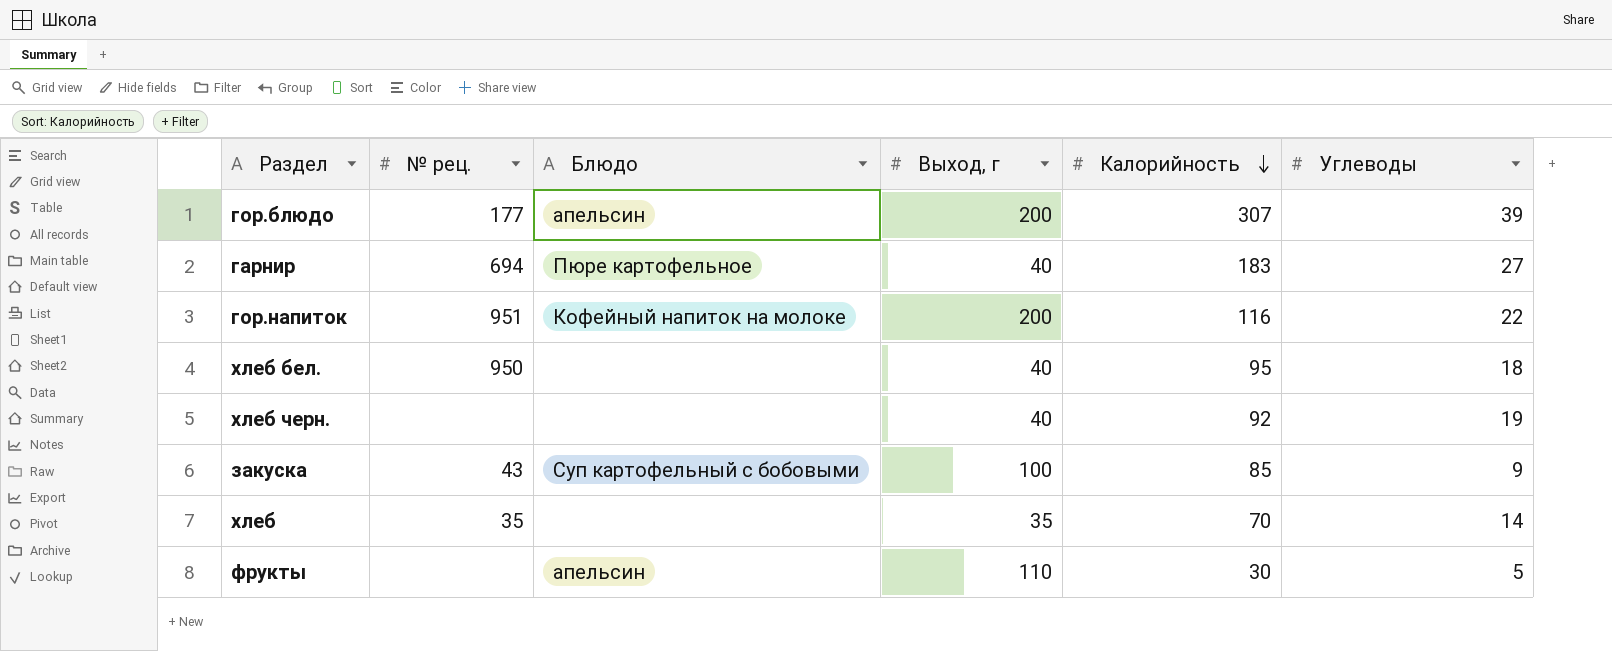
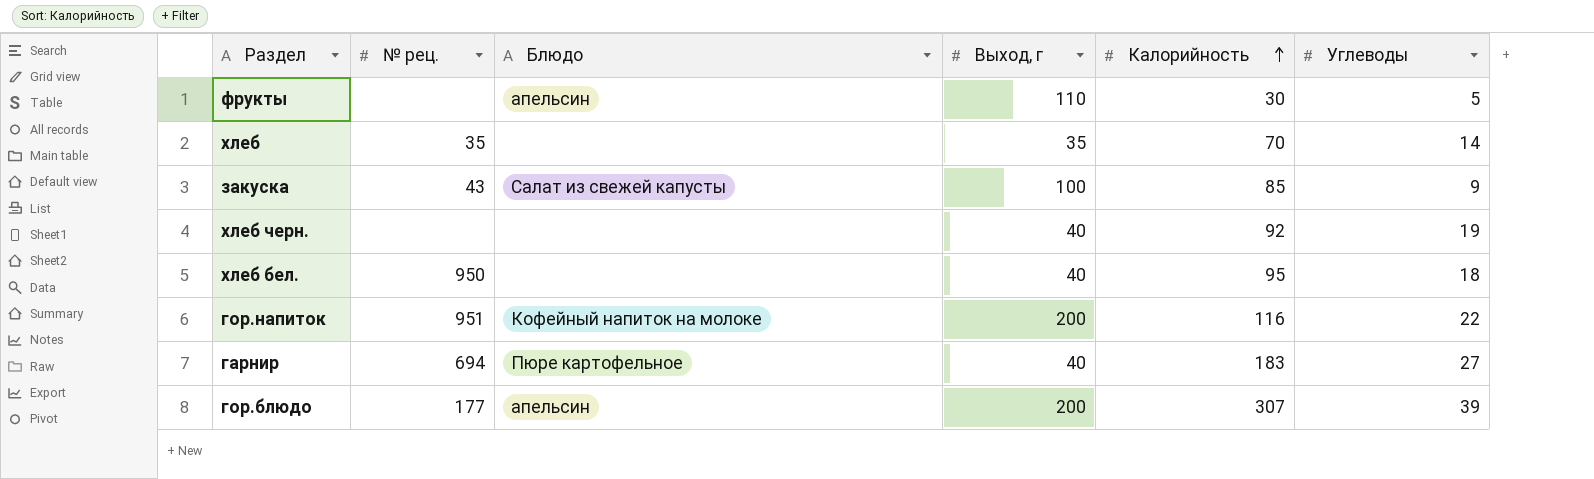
row order: Калорийность descending -> Калорийность ascending
закуска | Блюдо: Суп картофельный с бобовыми -> Салат из свежей капусты

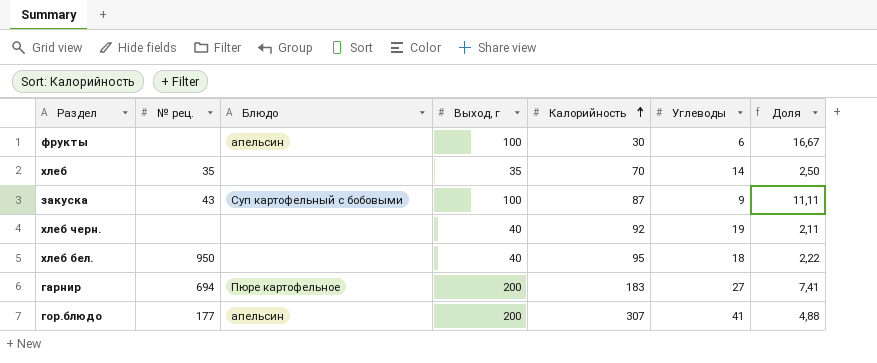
column Доля | formula: none -> [Выход, г] / [Углеводы]
row гор.напиток: 951 | Кофейный напиток на молоке | 200 | 116 | 22 -> none
фрукты | Выход, г: 110 -> 100
фрукты | Углеводы: 5 -> 6
закуска | Блюдо: Салат из свежей капусты -> Суп картофельный с бобовыми
закуска | Калорийность: 85 -> 87
гарнир | Выход, г: 40 -> 200
гор.блюдо | Углеводы: 39 -> 41

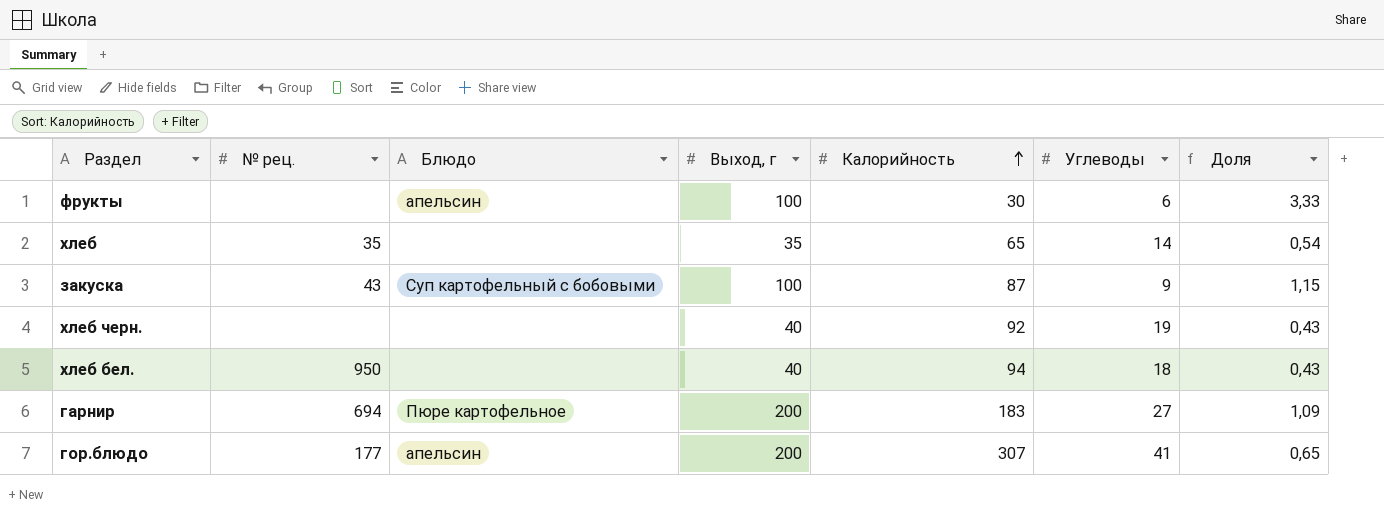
column Доля | formula: [Выход, г] / [Углеводы] -> [Выход, г] / [Калорийность]
хлеб | Калорийность: 70 -> 65
хлеб бел. | Калорийность: 95 -> 94

